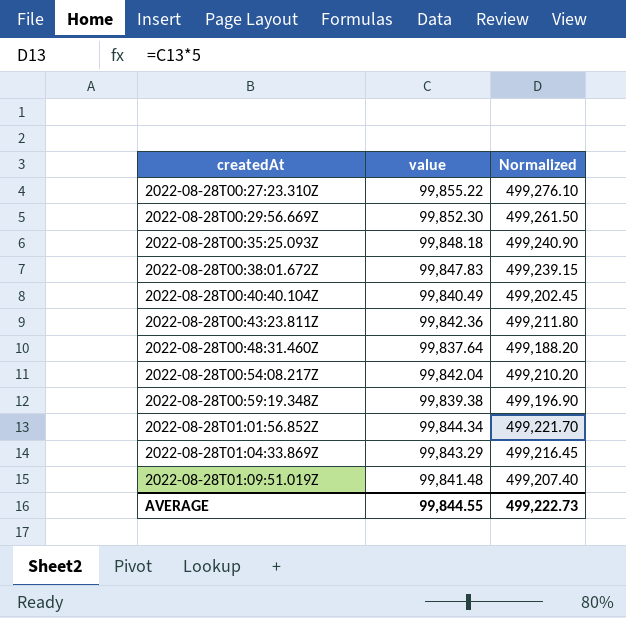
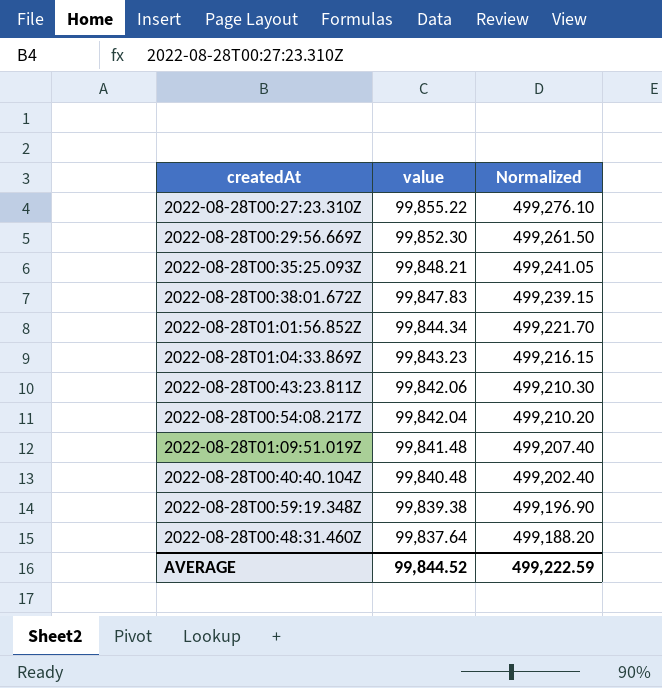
row order: createdAt ascending -> value descending
2022-08-28T00:35:25.093Z | value: 99,848.18 -> 99,848.21
2022-08-28T00:35:25.093Z | Normalized: 499,240.90 -> 499,241.05
2022-08-28T01:04:33.869Z | value: 99,843.29 -> 99,843.23
2022-08-28T01:04:33.869Z | Normalized: 499,216.45 -> 499,216.15
2022-08-28T00:43:23.811Z | value: 99,842.36 -> 99,842.06
2022-08-28T00:43:23.811Z | Normalized: 499,211.80 -> 499,210.30
2022-08-28T00:40:40.104Z | value: 99,840.49 -> 99,840.48
2022-08-28T00:40:40.104Z | Normalized: 499,202.45 -> 499,202.40
AVERAGE | value: 99,844.55 -> 99,844.52
AVERAGE | Normalized: 499,222.73 -> 499,222.59

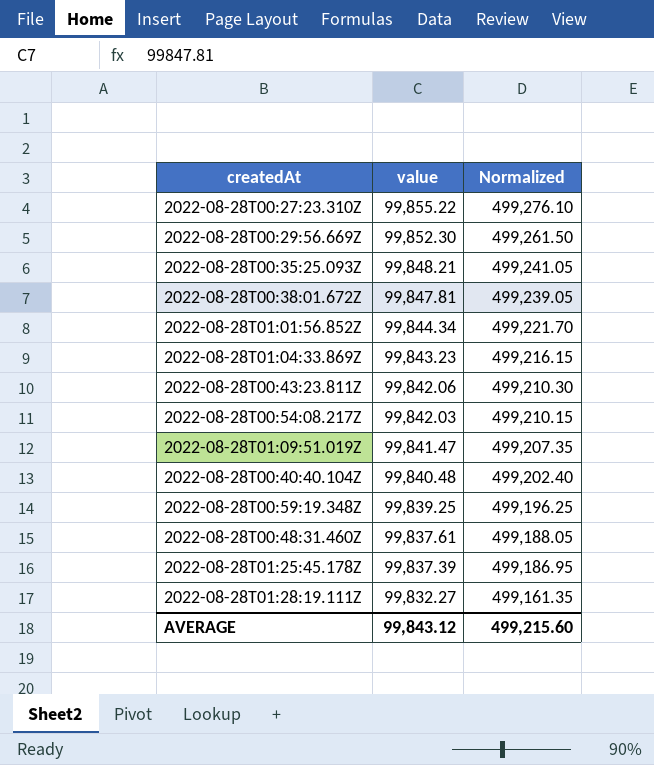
2022-08-28T00:38:01.672Z | value: 99,847.83 -> 99,847.81
2022-08-28T00:38:01.672Z | Normalized: 499,239.15 -> 499,239.05
2022-08-28T00:54:08.217Z | value: 99,842.04 -> 99,842.03
2022-08-28T00:54:08.217Z | Normalized: 499,210.20 -> 499,210.15
2022-08-28T01:09:51.019Z | value: 99,841.48 -> 99,841.47
2022-08-28T01:09:51.019Z | Normalized: 499,207.40 -> 499,207.35
2022-08-28T00:59:19.348Z | value: 99,839.38 -> 99,839.25
2022-08-28T00:59:19.348Z | Normalized: 499,196.90 -> 499,196.25
2022-08-28T00:48:31.460Z | value: 99,837.64 -> 99,837.61
2022-08-28T00:48:31.460Z | Normalized: 499,188.20 -> 499,188.05
row 2022-08-28T01:25:45.178Z: none -> 99,837.39 | 499,186.95
row 2022-08-28T01:28:19.111Z: none -> 99,832.27 | 499,161.35
AVERAGE | value: 99,844.52 -> 99,843.12
AVERAGE | Normalized: 499,222.59 -> 499,215.60

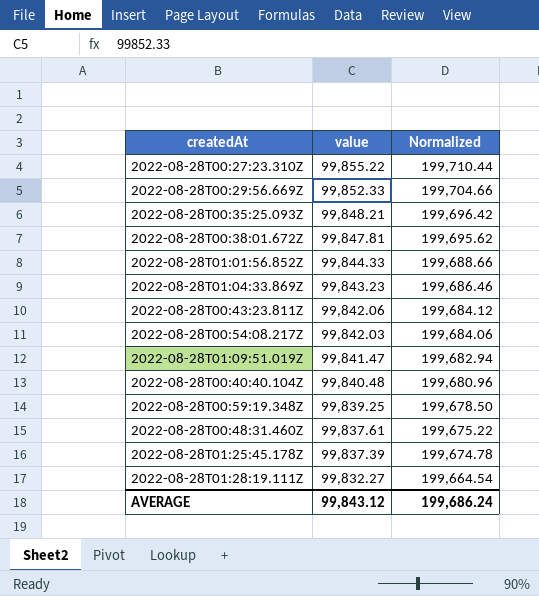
column Normalized | formula: [value] * 5 -> [value] * 2
2022-08-28T00:29:56.669Z | value: 99,852.30 -> 99,852.33
2022-08-28T01:01:56.852Z | value: 99,844.34 -> 99,844.33
AVERAGE | Normalized: 499,215.60 -> 199,686.24

